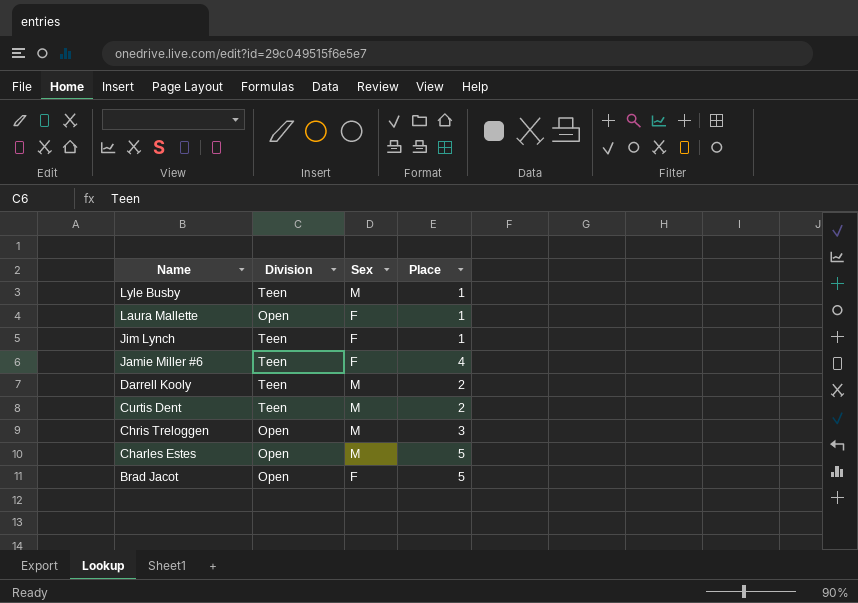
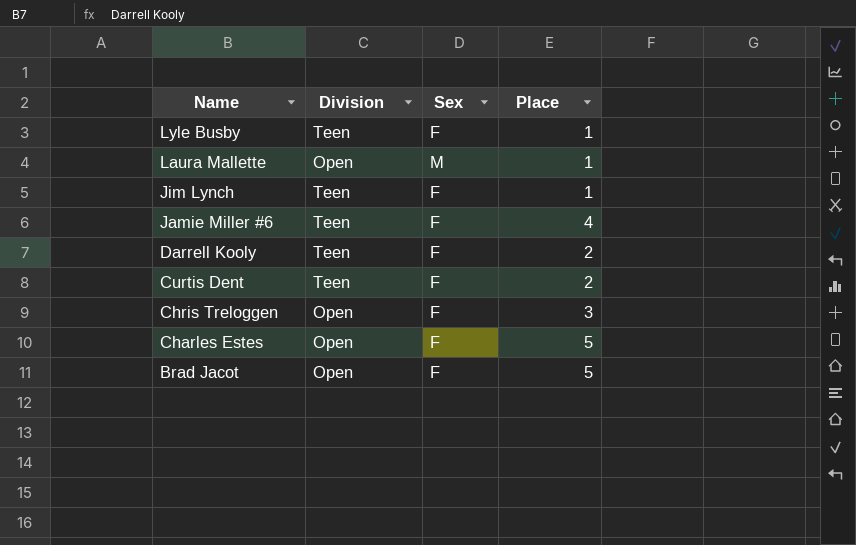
Lyle Busby | Sex: M -> F
Laura Mallette | Sex: F -> M
Darrell Kooly | Sex: M -> F
Curtis Dent | Sex: M -> F
Chris Treloggen | Sex: M -> F
Charles Estes | Sex: M -> F

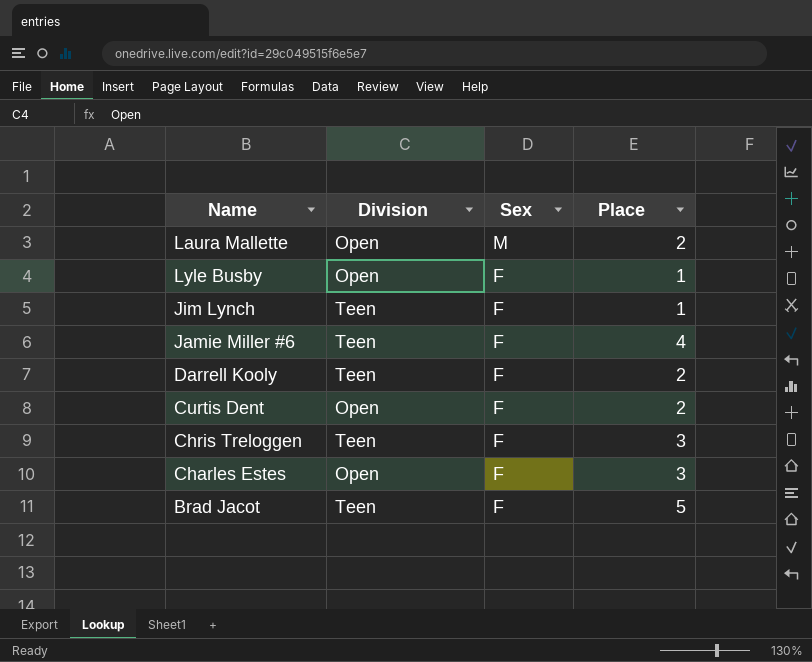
row order: Name descending -> Sex descending
Laura Mallette | Place: 1 -> 2
Lyle Busby | Division: Teen -> Open
Curtis Dent | Division: Teen -> Open
Chris Treloggen | Division: Open -> Teen
Charles Estes | Place: 5 -> 3
Brad Jacot | Division: Open -> Teen

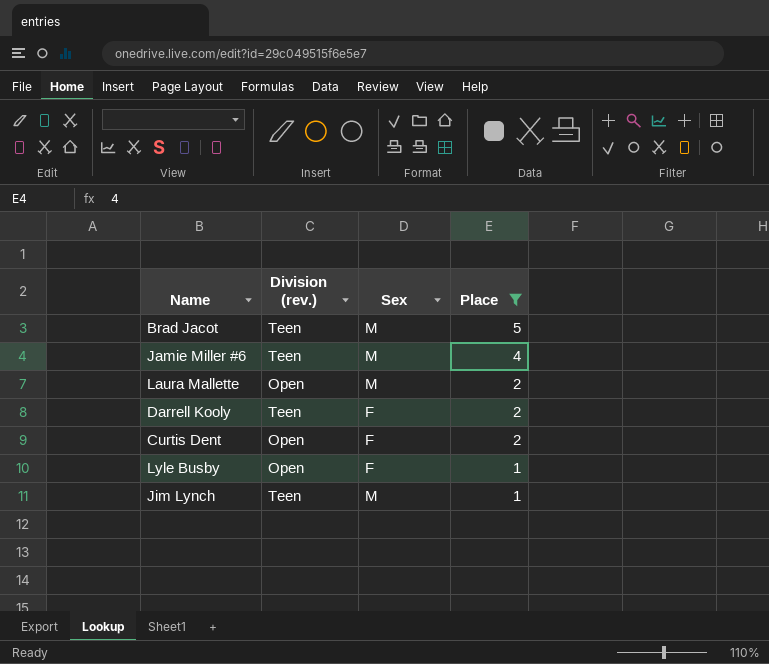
filter: none -> Place != 3
row order: Sex descending -> Place descending
column name: Division -> Division (rev.)
Brad Jacot | Sex: F -> M
Jamie Miller #6 | Sex: F -> M
Jim Lynch | Sex: F -> M

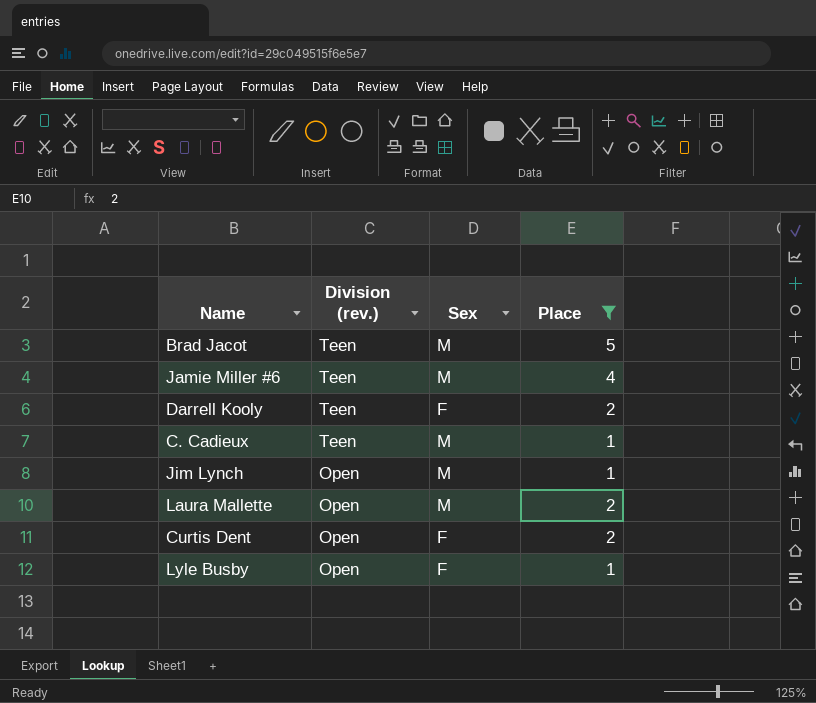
row order: Place descending -> Division (rev.) descending
row C. Cadieux: none -> Teen | M | 1
Jim Lynch | Division (rev.): Teen -> Open

